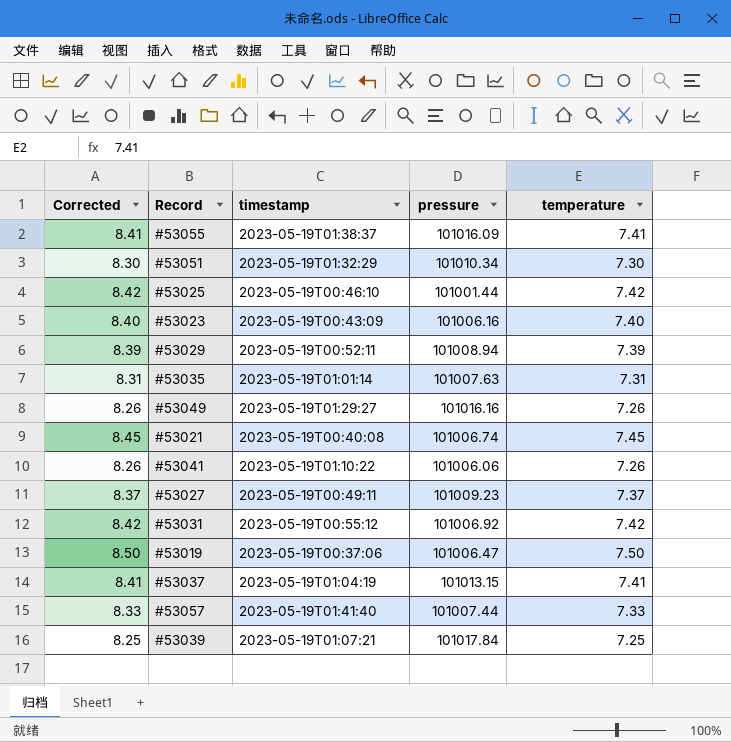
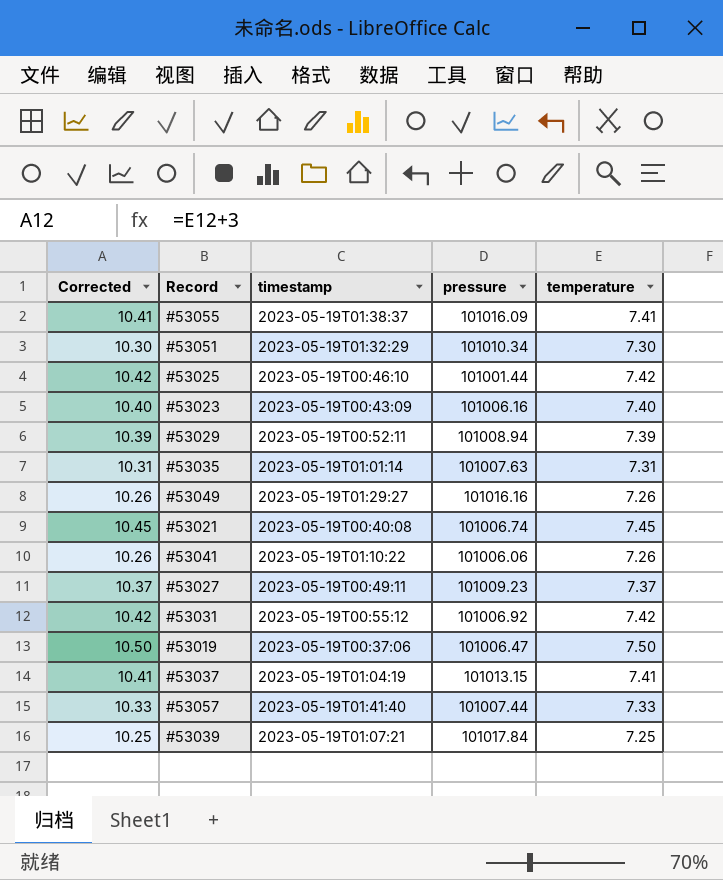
column Corrected | formula: [temperature] + 1 -> [temperature] + 3

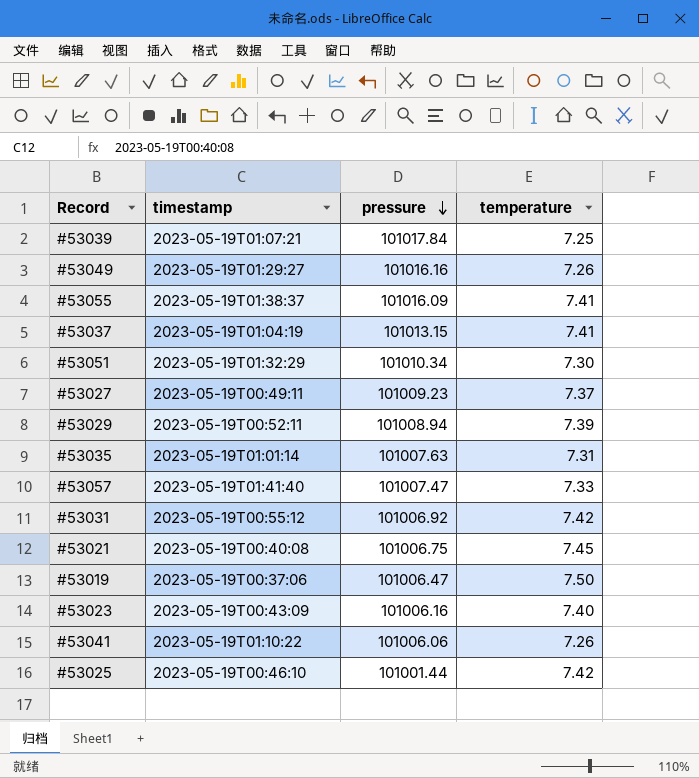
row order: none -> pressure descending
column Corrected | formula: [temperature] + 3 -> none
#53057 | pressure: 101007.44 -> 101007.47
#53021 | pressure: 101006.74 -> 101006.75

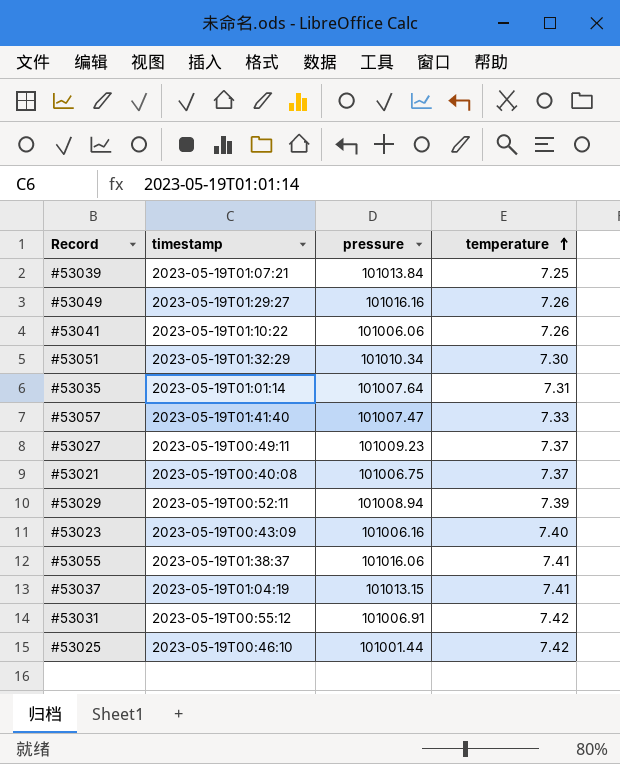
row order: pressure descending -> temperature ascending
row #53019: 2023-05-19T00:37:06 | 101006.47 | 7.50 -> none
#53039 | pressure: 101017.84 -> 101013.84
#53035 | pressure: 101007.63 -> 101007.64
#53021 | temperature: 7.45 -> 7.37
#53055 | pressure: 101016.09 -> 101016.06
#53031 | pressure: 101006.92 -> 101006.91

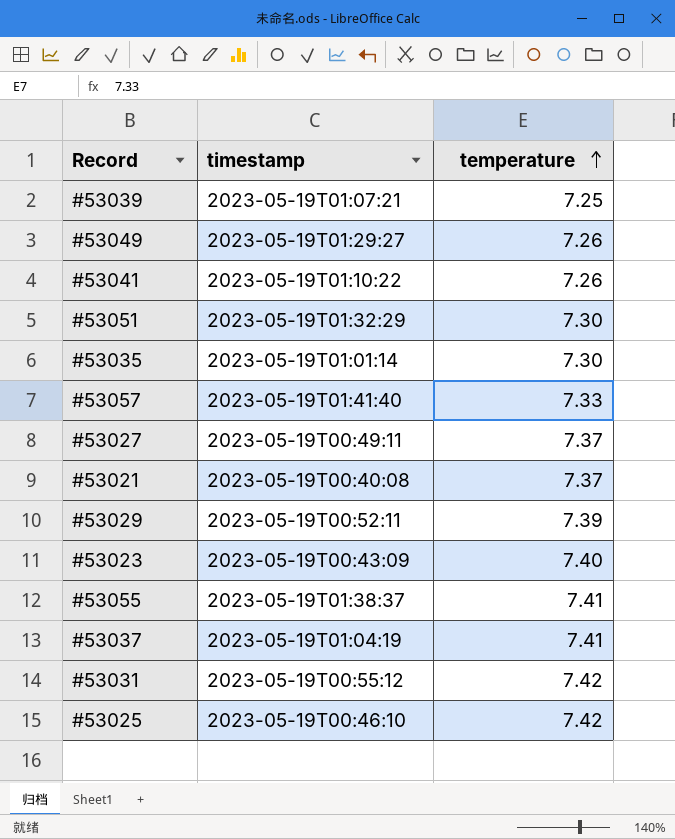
column pressure | position: 3 -> none
#53035 | temperature: 7.31 -> 7.30

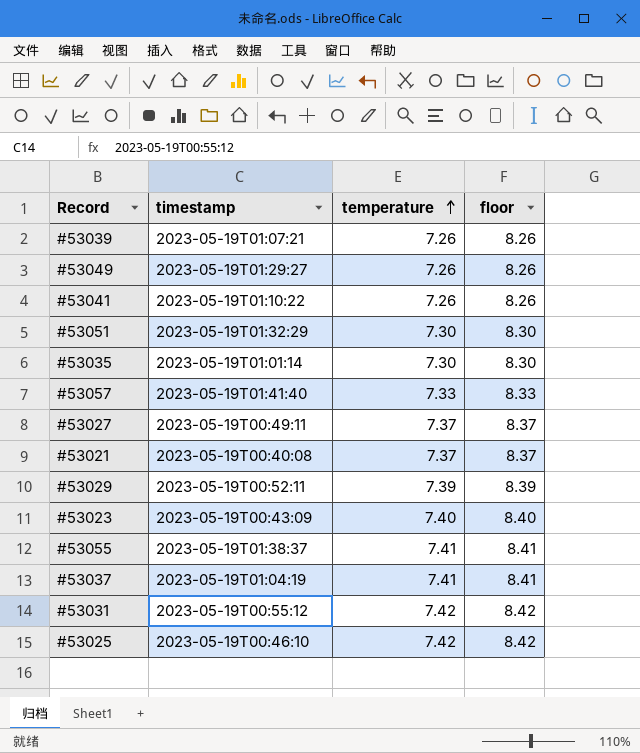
column floor | formula: none -> [temperature] + 1
#53039 | temperature: 7.25 -> 7.26

